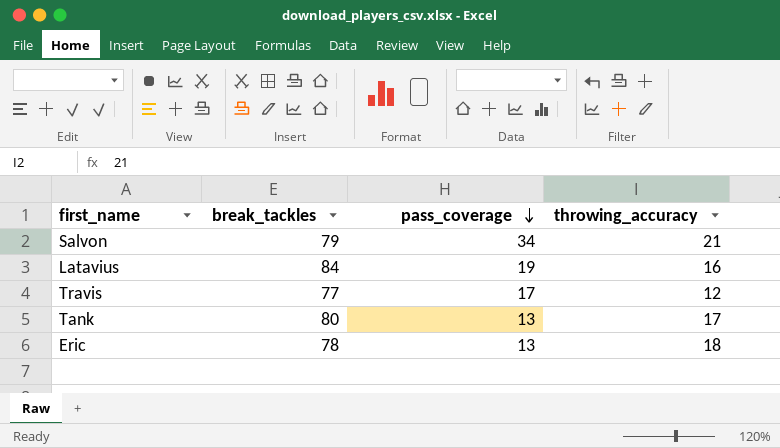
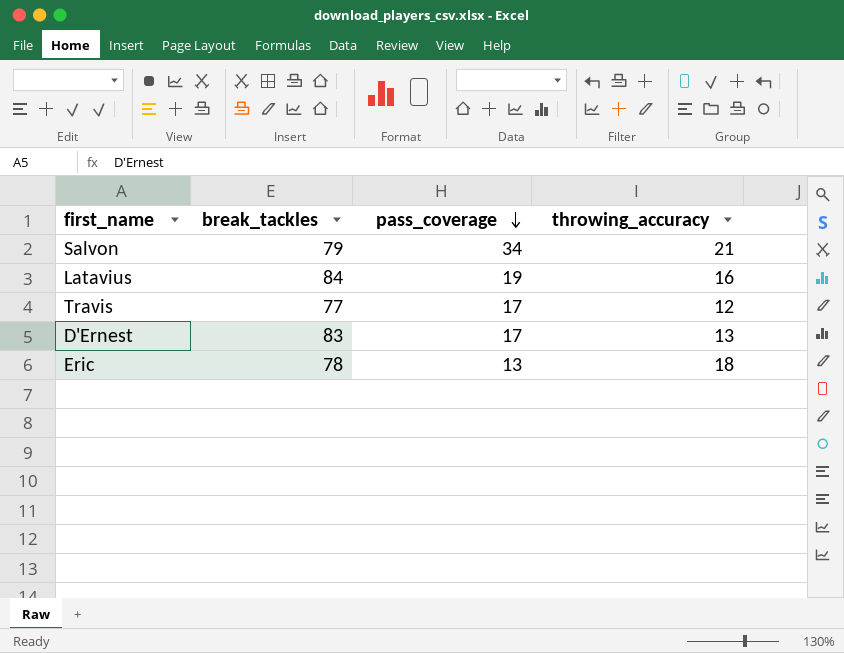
row Tank: 80 | 13 | 17 -> none
row D'Ernest: none -> 83 | 17 | 13

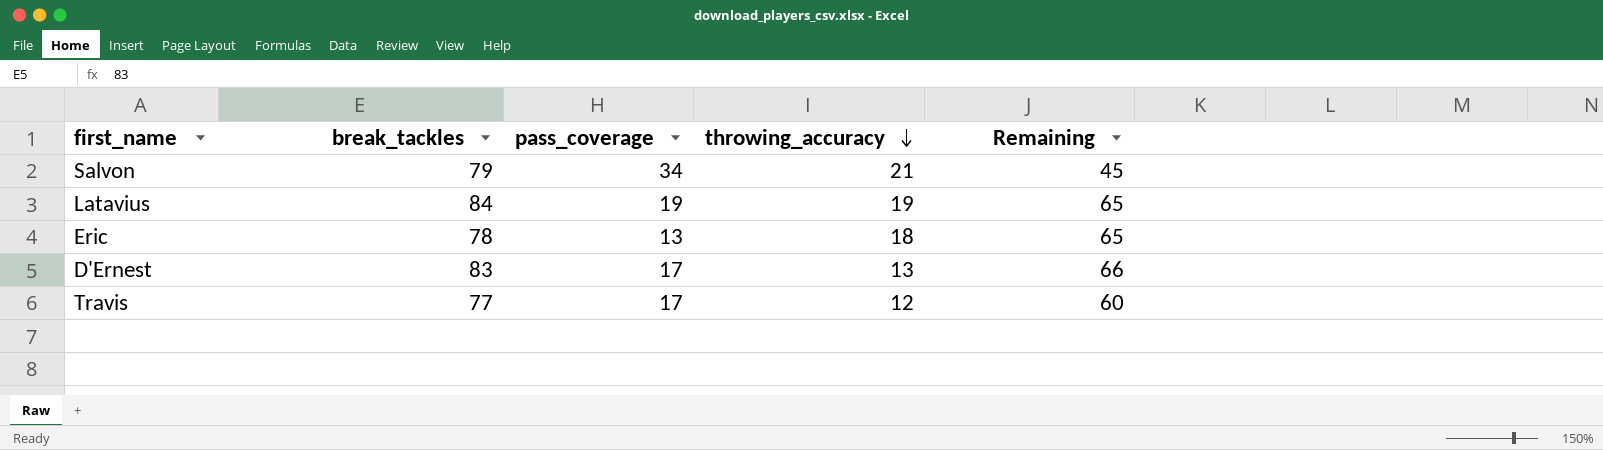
row order: pass_coverage descending -> throwing_accuracy descending
column Remaining | formula: none -> [break_tackles] - [pass_coverage]
Latavius | throwing_accuracy: 16 -> 19

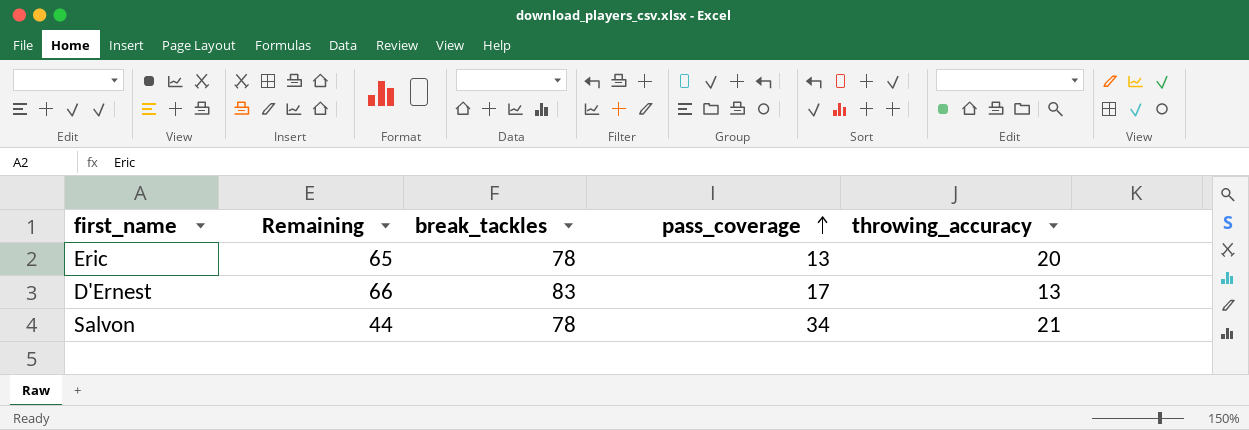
row order: throwing_accuracy descending -> pass_coverage ascending
column Remaining | position: 5 -> 2
row Latavius: 84 | 19 | 19 | 65 -> none
row Travis: 77 | 17 | 12 | 60 -> none
Eric | throwing_accuracy: 18 -> 20
Salvon | Remaining: 45 -> 44
Salvon | break_tackles: 79 -> 78

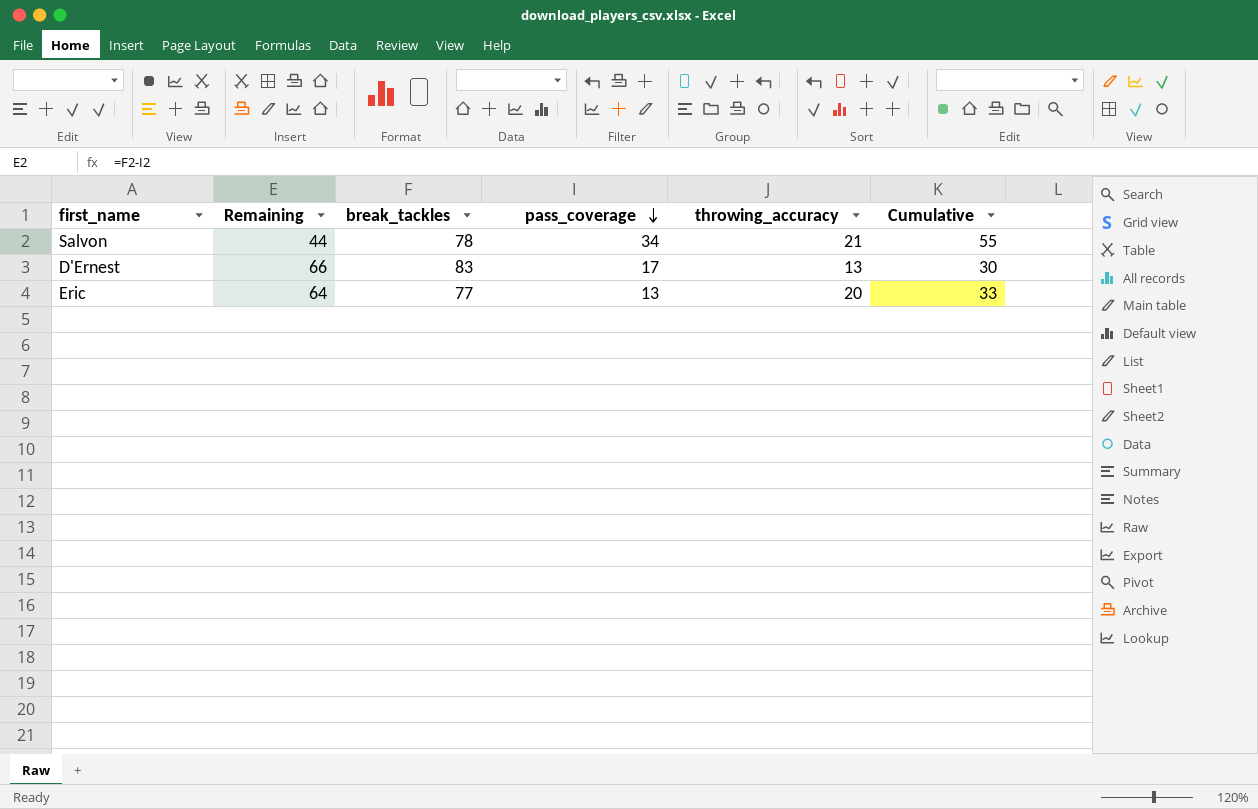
row order: pass_coverage ascending -> pass_coverage descending
column Cumulative | formula: none -> [pass_coverage] + [throwing_accuracy]
Eric | Remaining: 65 -> 64
Eric | break_tackles: 78 -> 77

